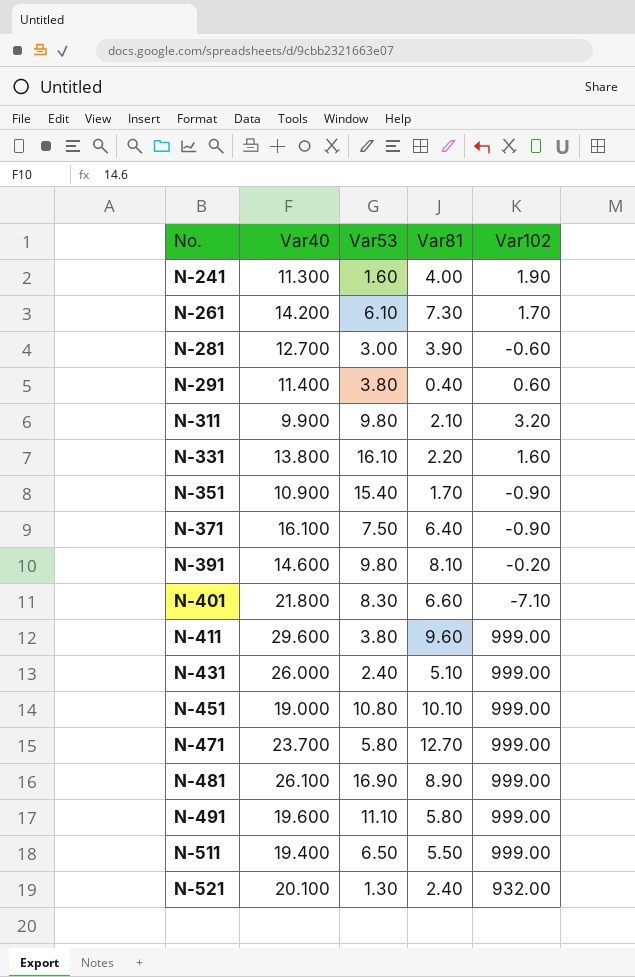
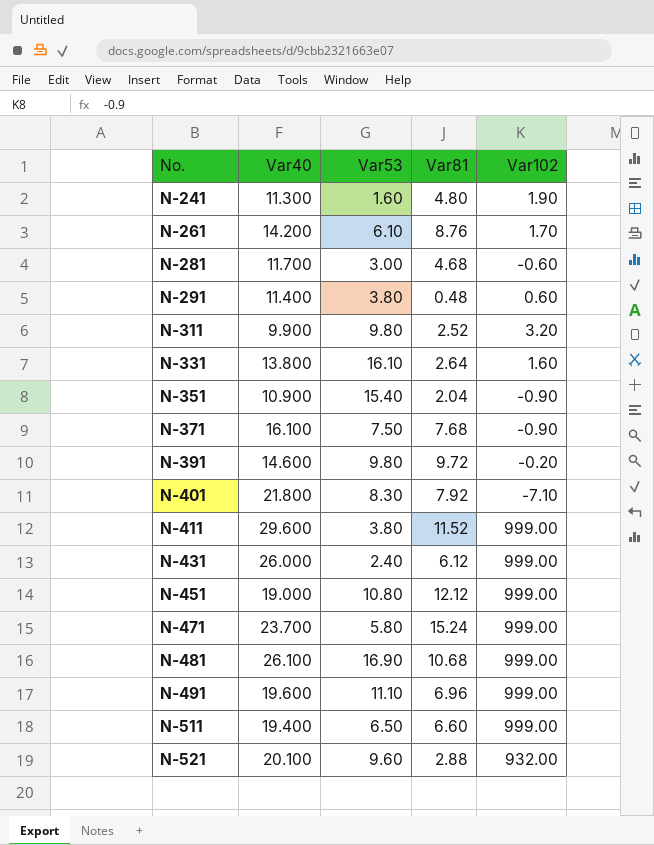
N-241 | Var81: 4.00 -> 4.80
N-261 | Var81: 7.30 -> 8.76
N-281 | Var40: 12.700 -> 11.700
N-281 | Var81: 3.90 -> 4.68
N-291 | Var81: 0.40 -> 0.48
N-311 | Var81: 2.10 -> 2.52
N-331 | Var81: 2.20 -> 2.64
N-351 | Var81: 1.70 -> 2.04
N-371 | Var81: 6.40 -> 7.68
N-391 | Var81: 8.10 -> 9.72
N-401 | Var81: 6.60 -> 7.92
N-411 | Var81: 9.60 -> 11.52
N-431 | Var81: 5.10 -> 6.12
N-451 | Var81: 10.10 -> 12.12
N-471 | Var81: 12.70 -> 15.24
N-481 | Var81: 8.90 -> 10.68
N-491 | Var81: 5.80 -> 6.96
N-511 | Var81: 5.50 -> 6.60
N-521 | Var53: 1.30 -> 9.60
N-521 | Var81: 2.40 -> 2.88

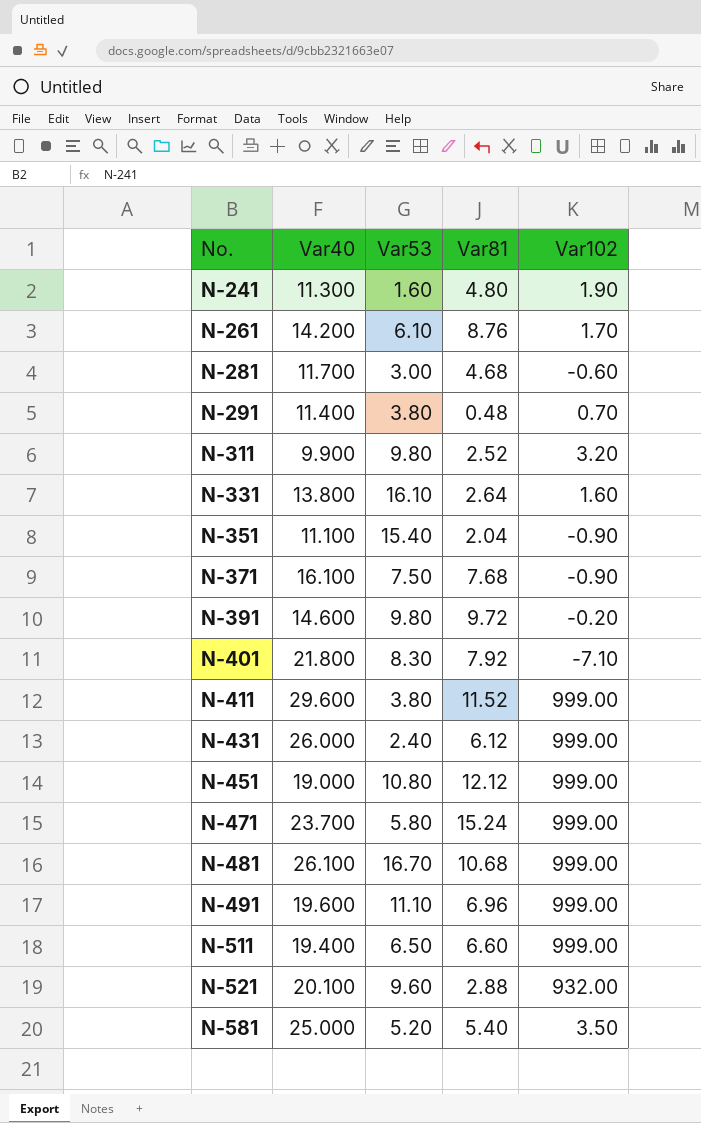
N-291 | Var102: 0.60 -> 0.70
N-351 | Var40: 10.900 -> 11.100
N-481 | Var53: 16.90 -> 16.70
row N-581: none -> 25.000 | 5.20 | 5.40 | 3.50

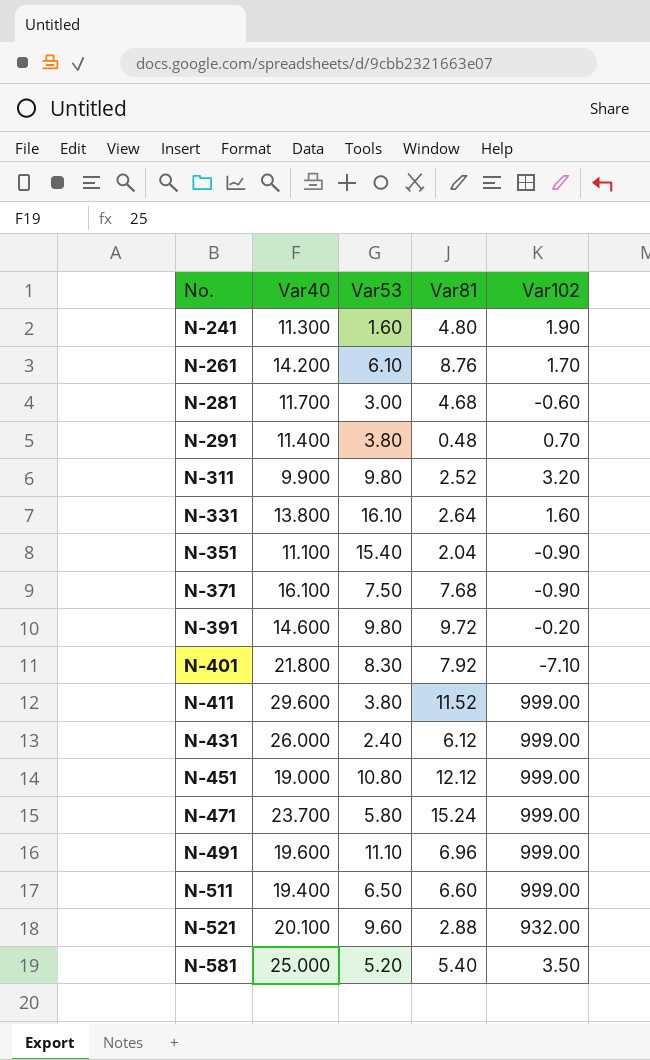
row N-481: 26.100 | 16.70 | 10.68 | 999.00 -> none

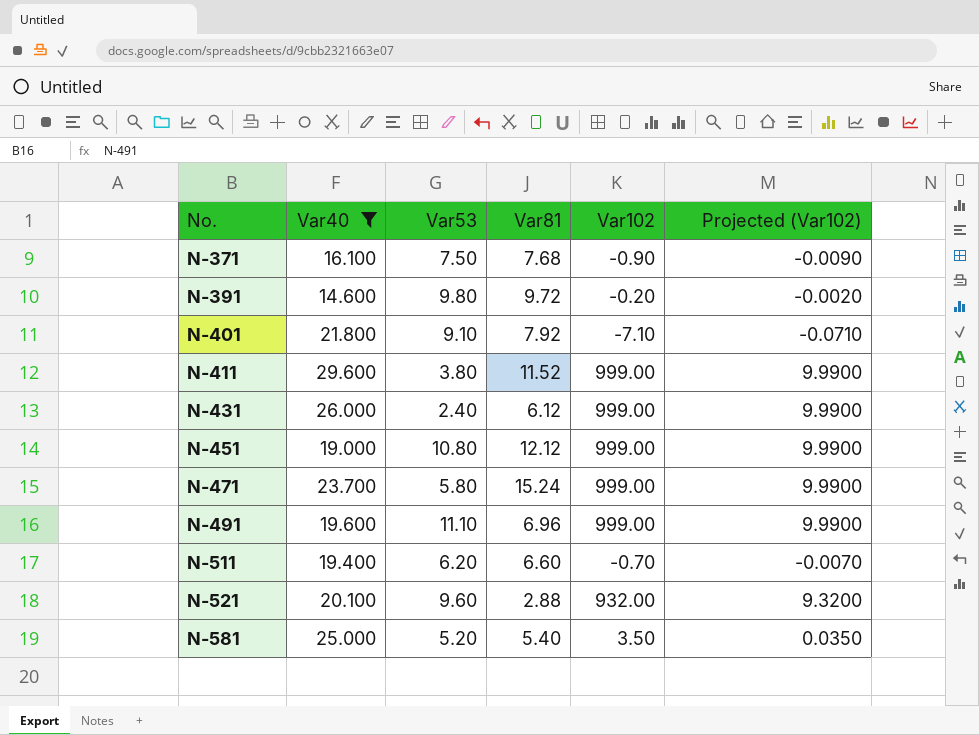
filter: none -> Var40 >= 14.600
column Projected (Var102) | formula: none -> [Var102] * 0.01
N-401 | Var53: 8.30 -> 9.10
N-511 | Var53: 6.50 -> 6.20
N-511 | Var102: 999.00 -> -0.70

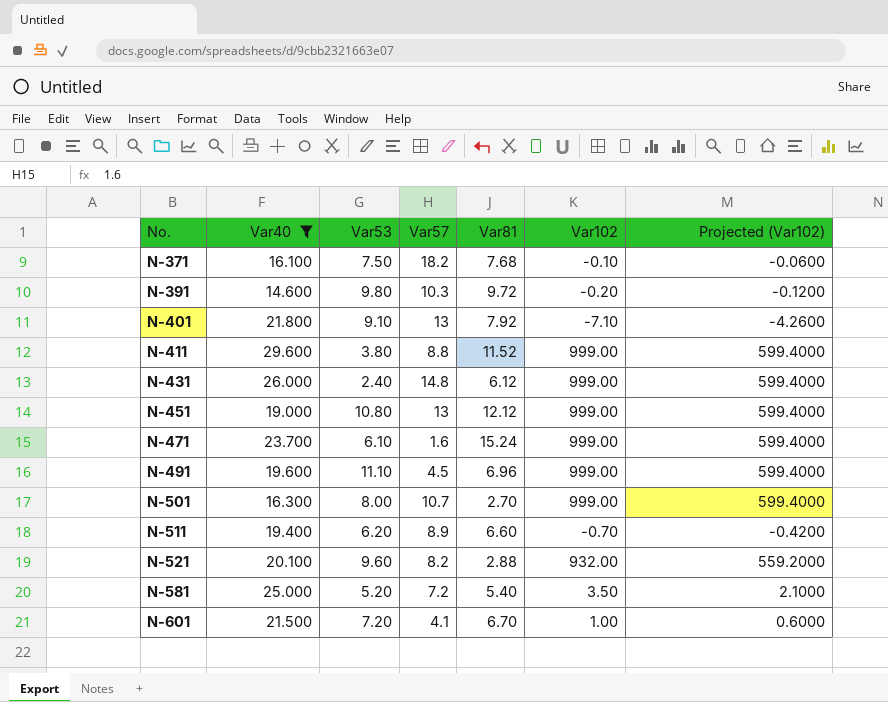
column Var57 | position: none -> 4
column Projected (Var102) | formula: [Var102] * 0.01 -> [Var102] * 0.6
N-371 | Var102: -0.90 -> -0.10
N-471 | Var53: 5.80 -> 6.10
row N-501: none -> 16.300 | 8.00 | 10.7 | 2.70 | 999.00 | 599.4000
row N-601: none -> 21.500 | 7.20 | 4.1 | 6.70 | 1.00 | 0.6000

